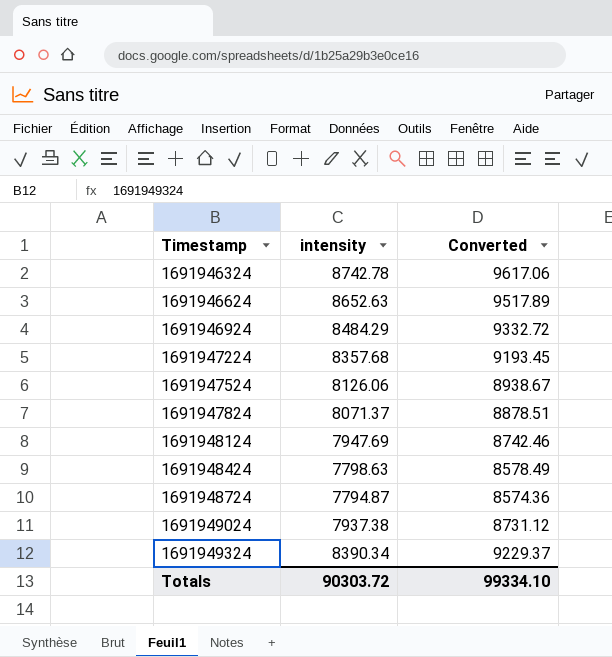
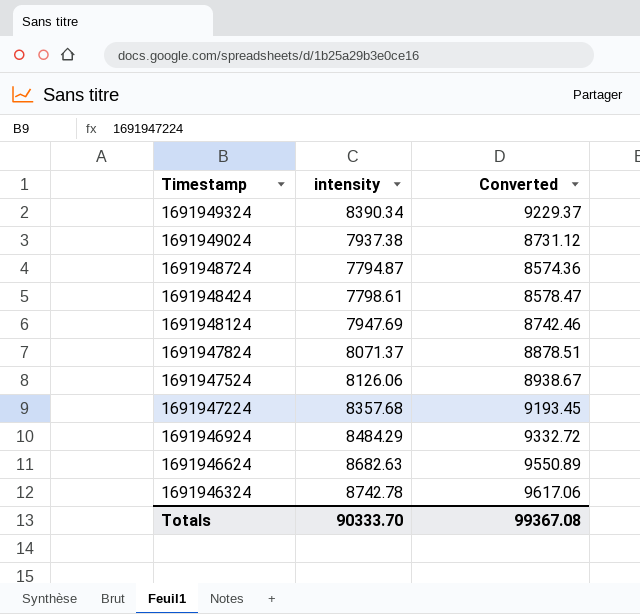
row order: Timestamp ascending -> Timestamp descending
1691948424 | intensity: 7798.63 -> 7798.61
1691948424 | Converted: 8578.49 -> 8578.47
1691946624 | intensity: 8652.63 -> 8682.63
1691946624 | Converted: 9517.89 -> 9550.89
Totals | intensity: 90303.72 -> 90333.70
Totals | Converted: 99334.10 -> 99367.08

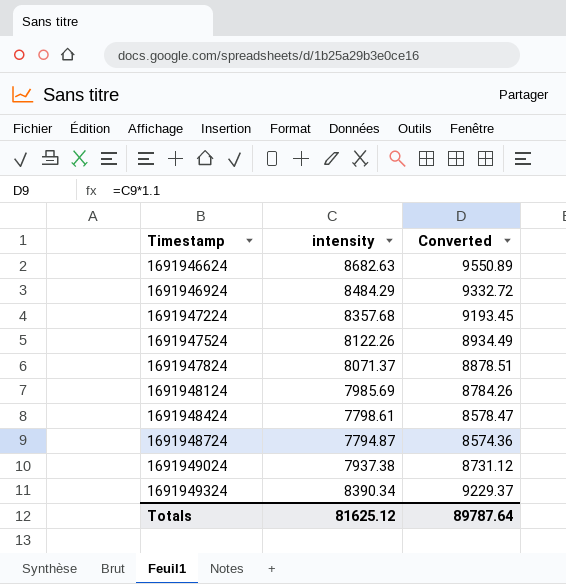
row order: Timestamp descending -> Timestamp ascending
row 1691946324: 8742.78 | 9617.06 -> none
1691947524 | intensity: 8126.06 -> 8122.26
1691947524 | Converted: 8938.67 -> 8934.49
1691948124 | intensity: 7947.69 -> 7985.69
1691948124 | Converted: 8742.46 -> 8784.26
Totals | intensity: 90333.70 -> 81625.12
Totals | Converted: 99367.08 -> 89787.64

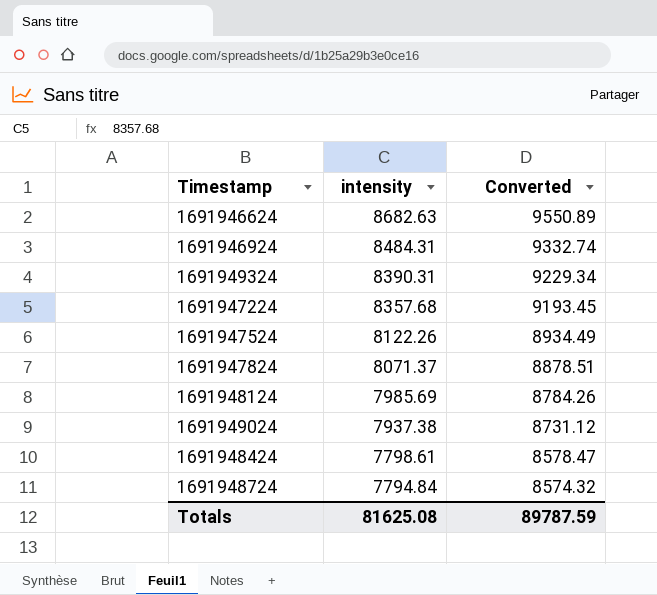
row order: Timestamp ascending -> intensity descending
1691946924 | intensity: 8484.29 -> 8484.31
1691946924 | Converted: 9332.72 -> 9332.74
1691949324 | intensity: 8390.34 -> 8390.31
1691949324 | Converted: 9229.37 -> 9229.34
1691948724 | intensity: 7794.87 -> 7794.84
1691948724 | Converted: 8574.36 -> 8574.32
Totals | intensity: 81625.12 -> 81625.08
Totals | Converted: 89787.64 -> 89787.59

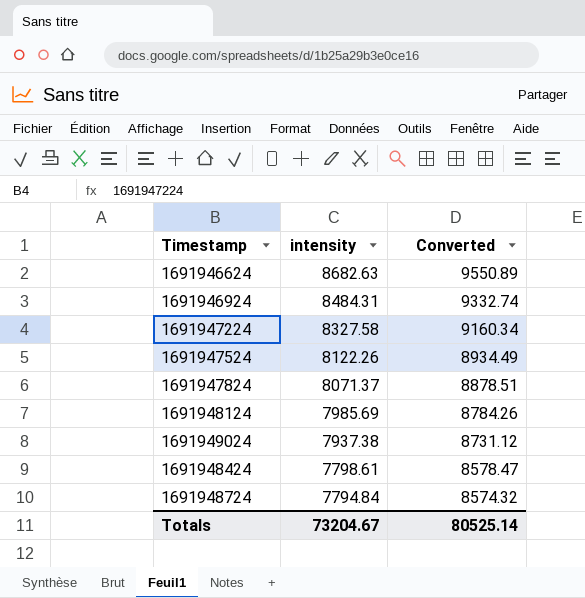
row 1691949324: 8390.31 | 9229.34 -> none
1691947224 | intensity: 8357.68 -> 8327.58
1691947224 | Converted: 9193.45 -> 9160.34
Totals | intensity: 81625.08 -> 73204.67
Totals | Converted: 89787.59 -> 80525.14

